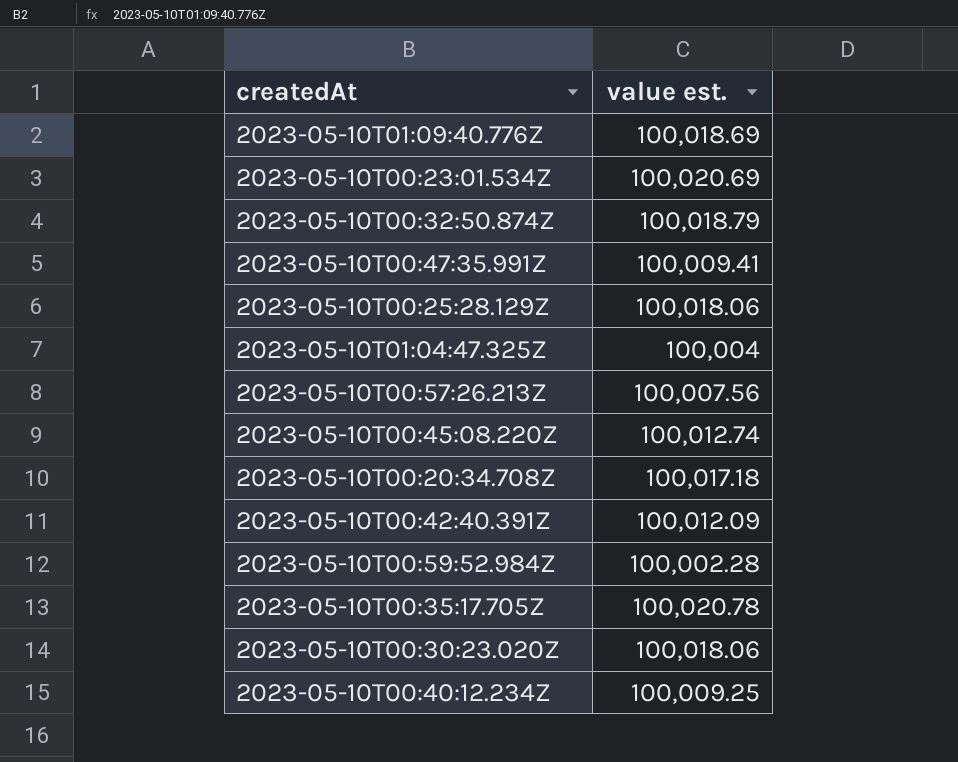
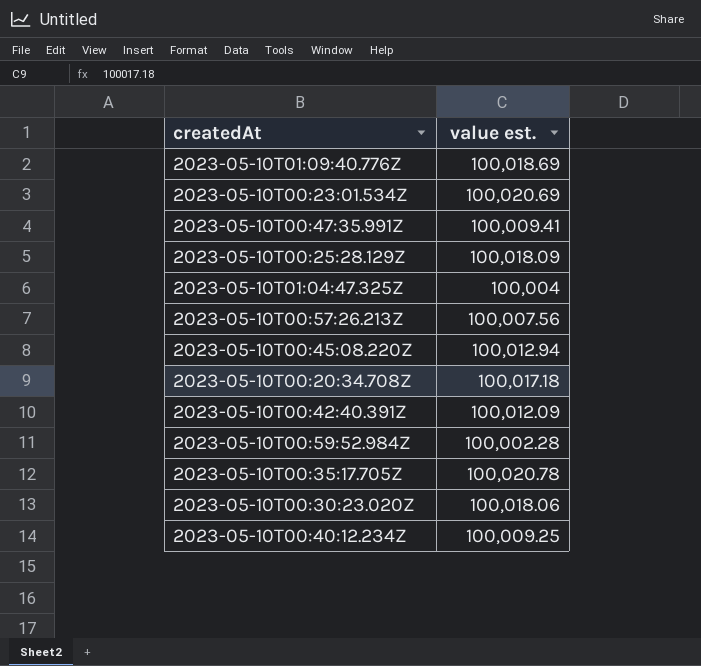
row 2023-05-10T00:32:50.874Z: 100,018.79 -> none
2023-05-10T00:25:28.129Z | value est.: 100,018.06 -> 100,018.09
2023-05-10T00:45:08.220Z | value est.: 100,012.74 -> 100,012.94

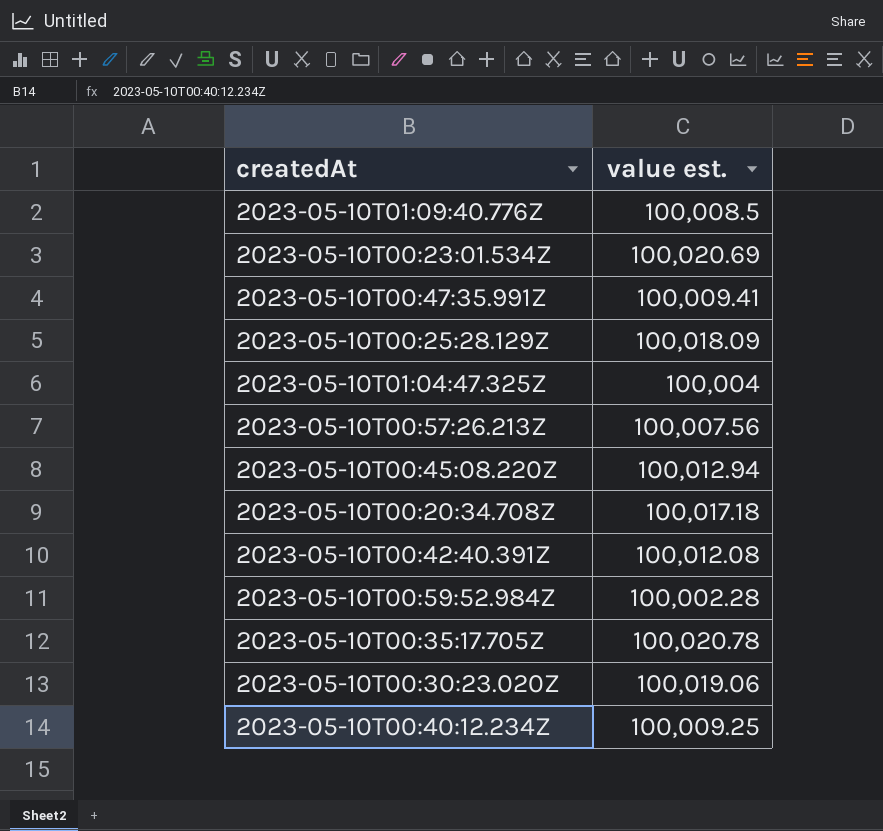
2023-05-10T01:09:40.776Z | value est.: 100,018.69 -> 100,008.5
2023-05-10T00:42:40.391Z | value est.: 100,012.09 -> 100,012.08
2023-05-10T00:30:23.020Z | value est.: 100,018.06 -> 100,019.06

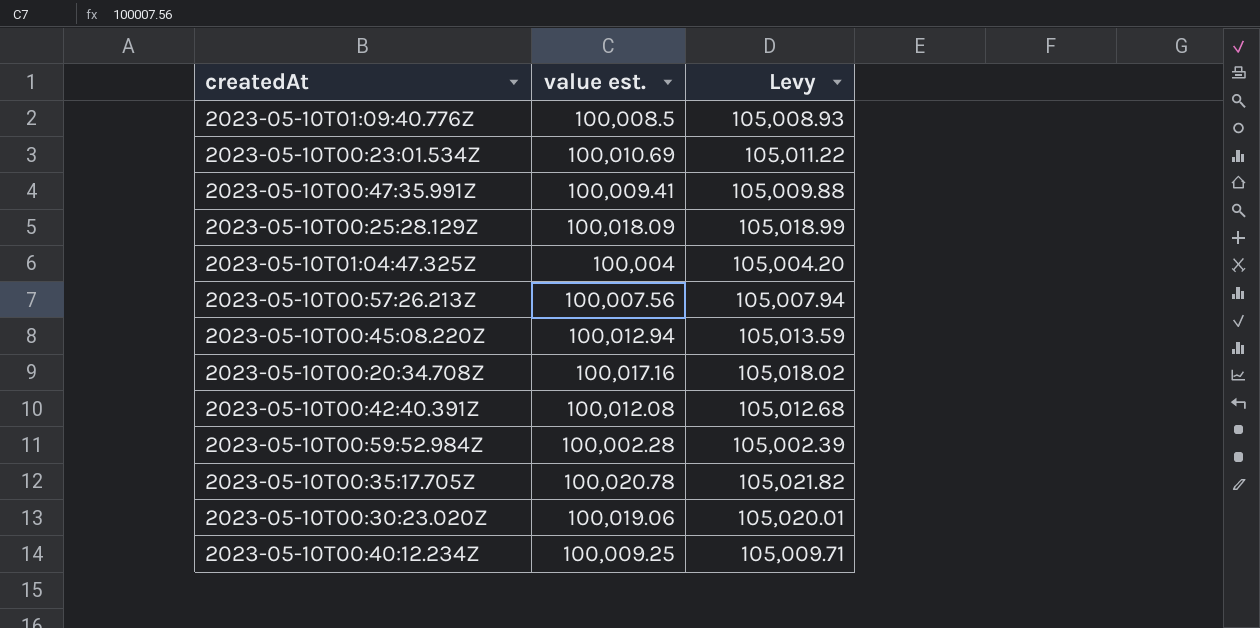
column Levy | formula: none -> [value est.] * 1.05
2023-05-10T00:23:01.534Z | value est.: 100,020.69 -> 100,010.69
2023-05-10T00:20:34.708Z | value est.: 100,017.18 -> 100,017.16

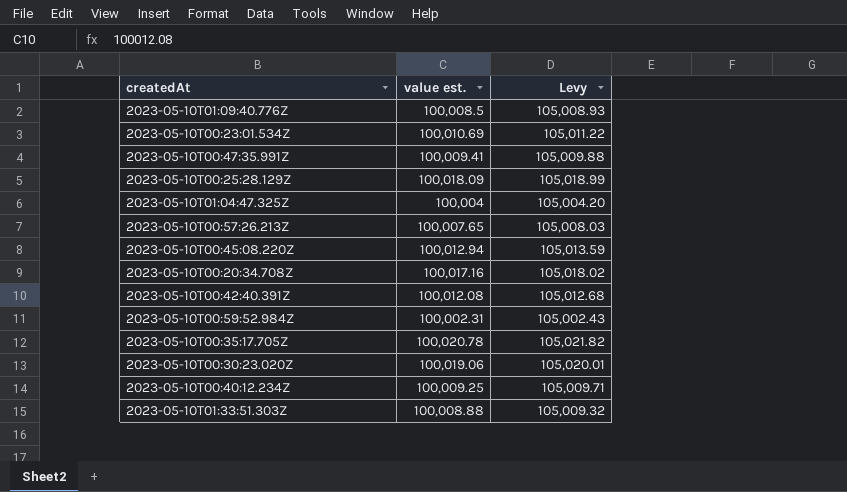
2023-05-10T00:57:26.213Z | value est.: 100,007.56 -> 100,007.65
2023-05-10T00:57:26.213Z | Levy: 105,007.94 -> 105,008.03
2023-05-10T00:59:52.984Z | value est.: 100,002.28 -> 100,002.31
2023-05-10T00:59:52.984Z | Levy: 105,002.39 -> 105,002.43
row 2023-05-10T01:33:51.303Z: none -> 100,008.88 | 105,009.32

